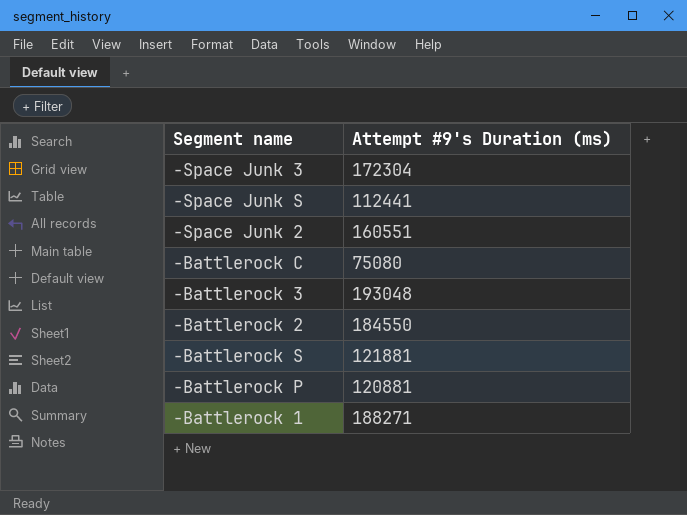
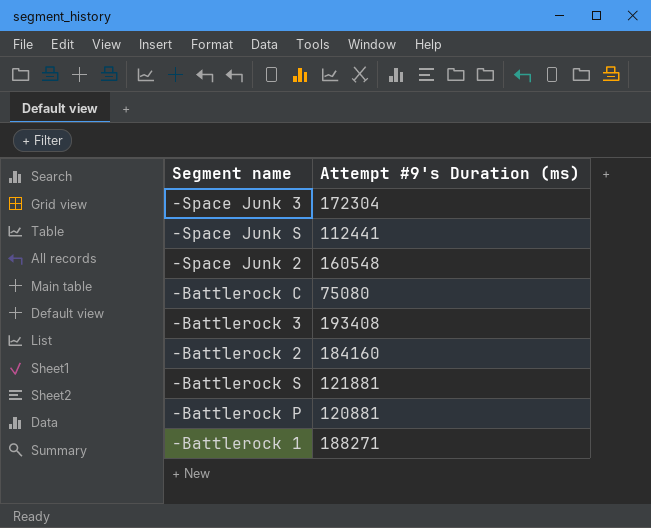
-Space Junk 2 | Attempt #9's Duration (ms): 160551 -> 160548
-Battlerock 3 | Attempt #9's Duration (ms): 193048 -> 193408
-Battlerock 2 | Attempt #9's Duration (ms): 184550 -> 184160

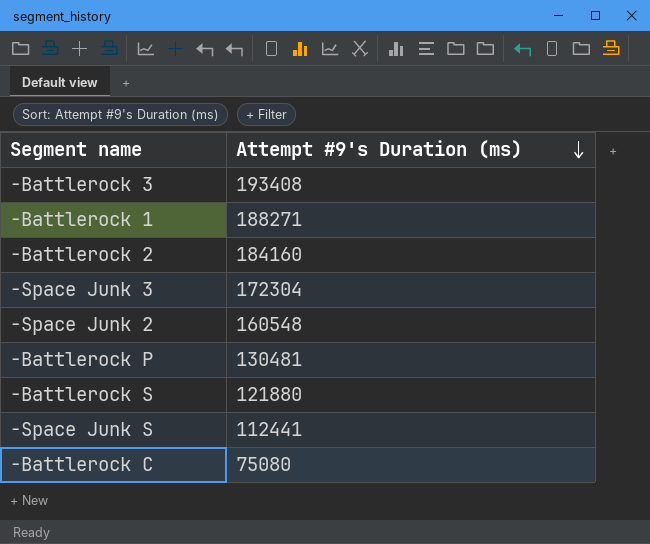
row order: none -> Attempt #9's Duration (ms) descending
-Battlerock P | Attempt #9's Duration (ms): 120881 -> 130481
-Battlerock S | Attempt #9's Duration (ms): 121881 -> 121880

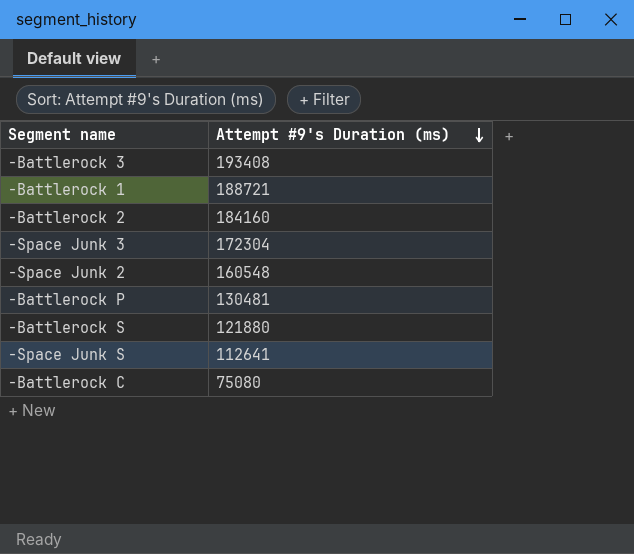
-Battlerock 1 | Attempt #9's Duration (ms): 188271 -> 188721
-Space Junk S | Attempt #9's Duration (ms): 112441 -> 112641

